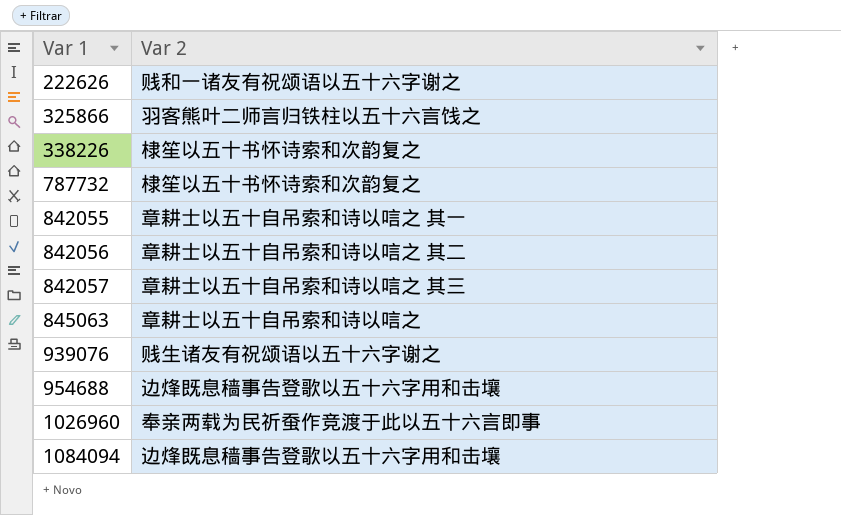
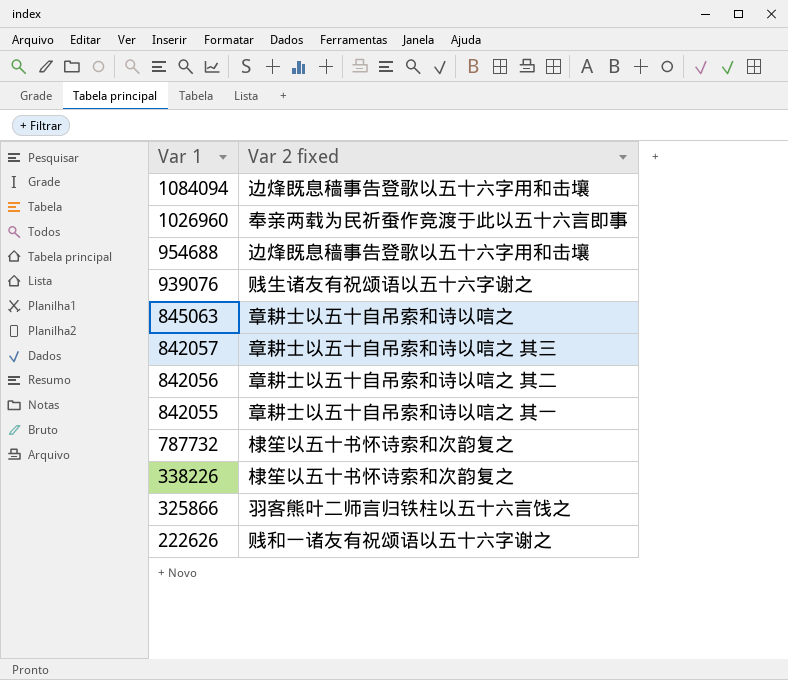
row order: Var 1 ascending -> Var 1 descending
column name: Var 2 -> Var 2 fixed

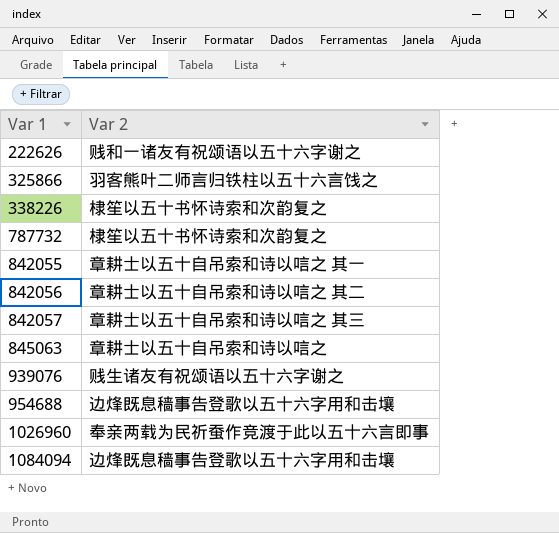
row order: Var 1 descending -> Var 1 ascending
column name: Var 2 fixed -> Var 2

